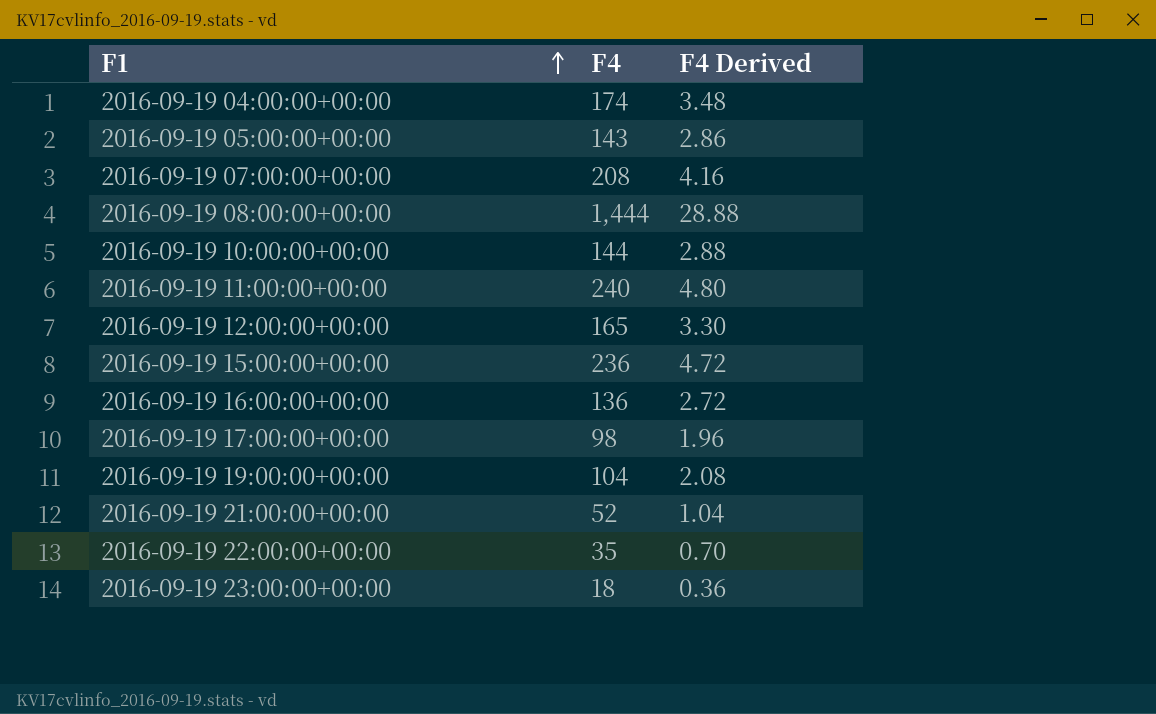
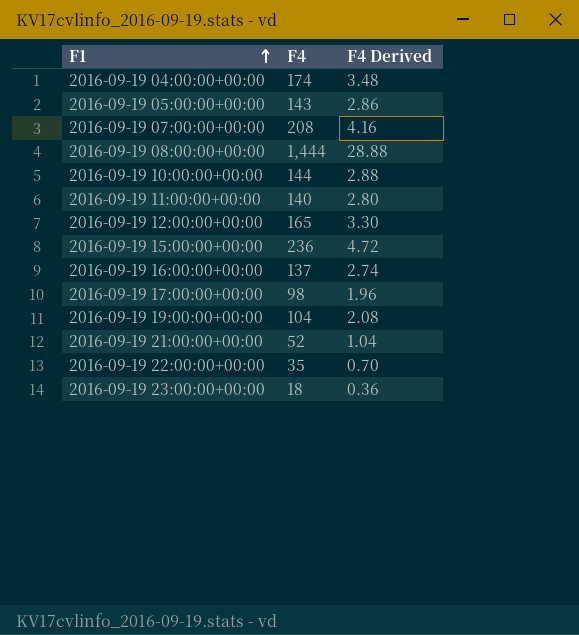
2016-09-19 11:00:00+00:00 | F4: 240 -> 140
2016-09-19 11:00:00+00:00 | F4 Derived: 4.80 -> 2.80
2016-09-19 16:00:00+00:00 | F4: 136 -> 137
2016-09-19 16:00:00+00:00 | F4 Derived: 2.72 -> 2.74

